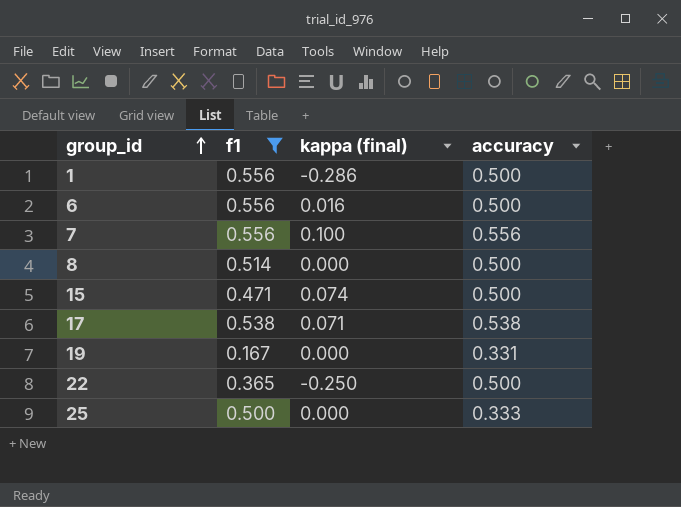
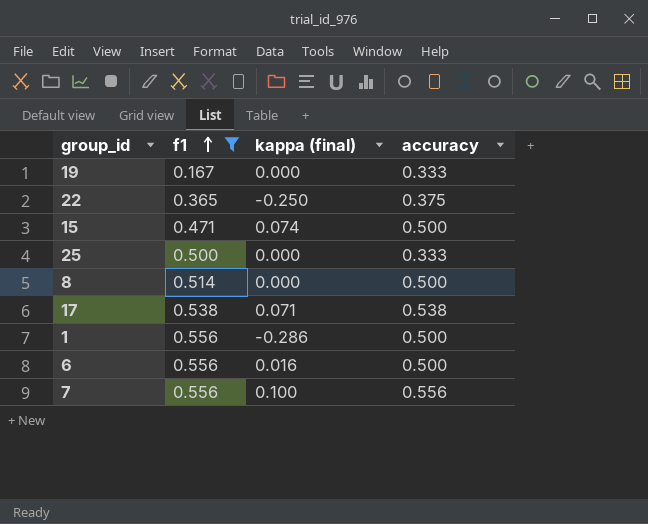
row order: group_id ascending -> f1 ascending
19 | accuracy: 0.331 -> 0.333
22 | accuracy: 0.500 -> 0.375

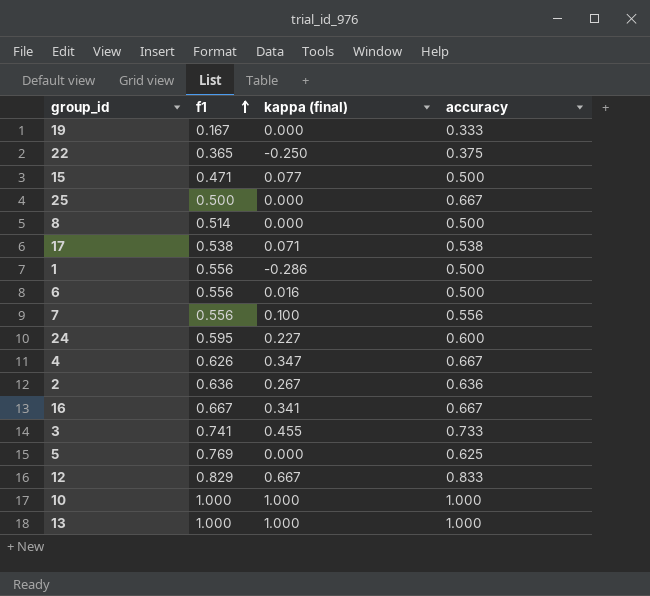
filter: f1 <= 0.556 -> none
15 | kappa (final): 0.074 -> 0.077
25 | accuracy: 0.333 -> 0.667

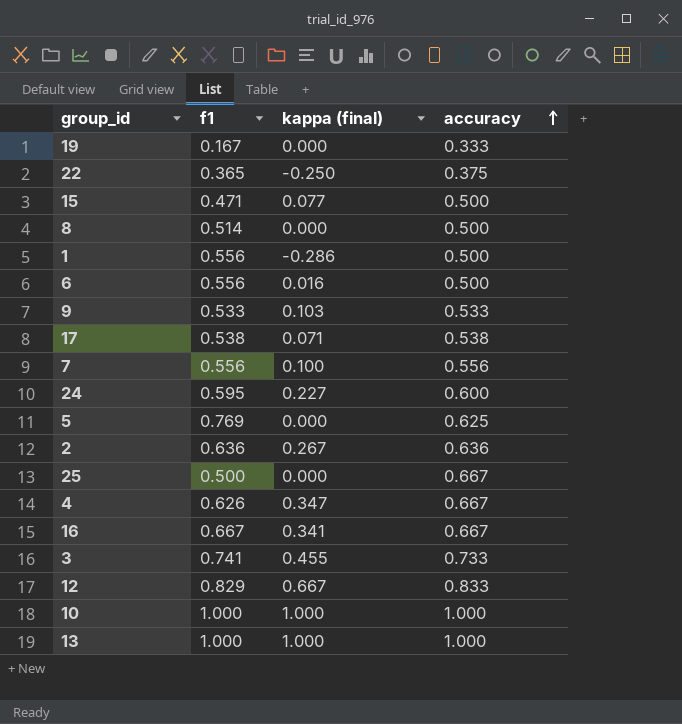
row order: f1 ascending -> accuracy ascending
row 9: none -> 0.533 | 0.103 | 0.533

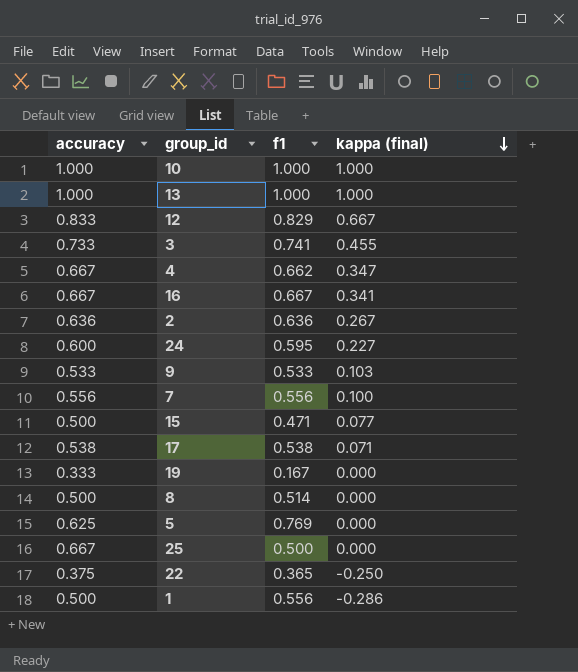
row order: accuracy ascending -> kappa (final) descending
column accuracy | position: 4 -> 1
row 6: 0.556 | 0.016 | 0.500 -> none
4 | f1: 0.626 -> 0.662

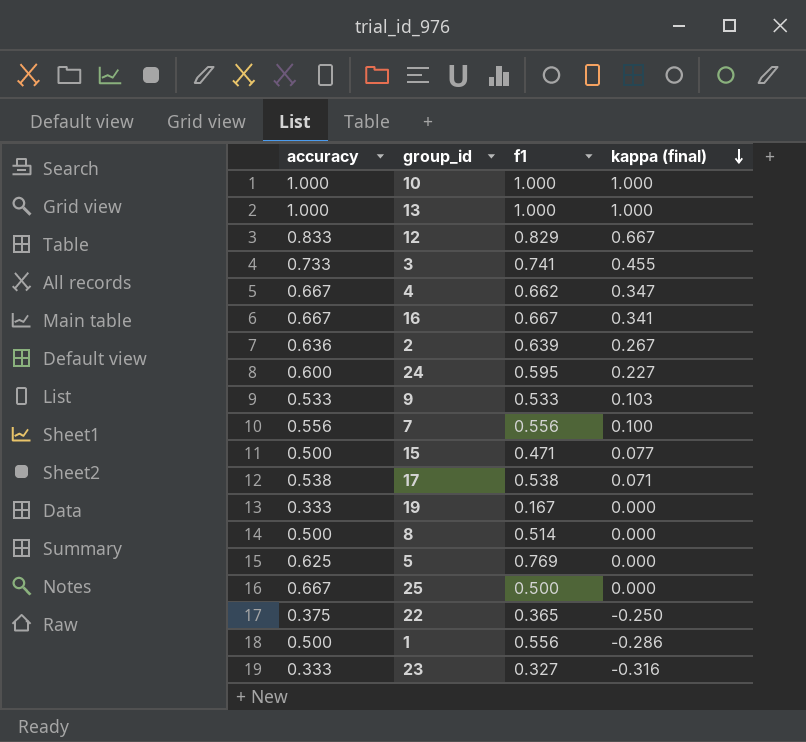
2 | f1: 0.636 -> 0.639
row 23: none -> 0.333 | 0.327 | -0.316

